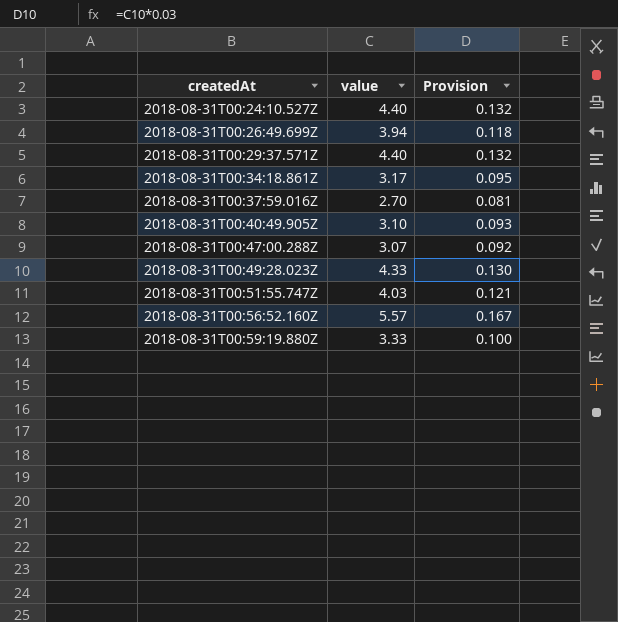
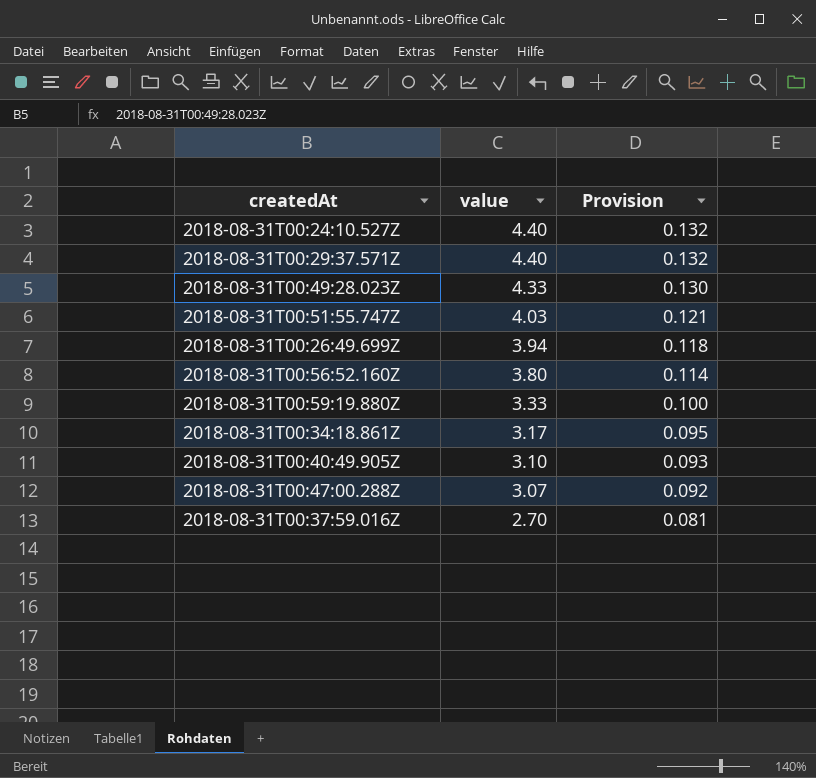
row order: createdAt ascending -> value descending
2018-08-31T00:56:52.160Z | value: 5.57 -> 3.80
2018-08-31T00:56:52.160Z | Provision: 0.167 -> 0.114

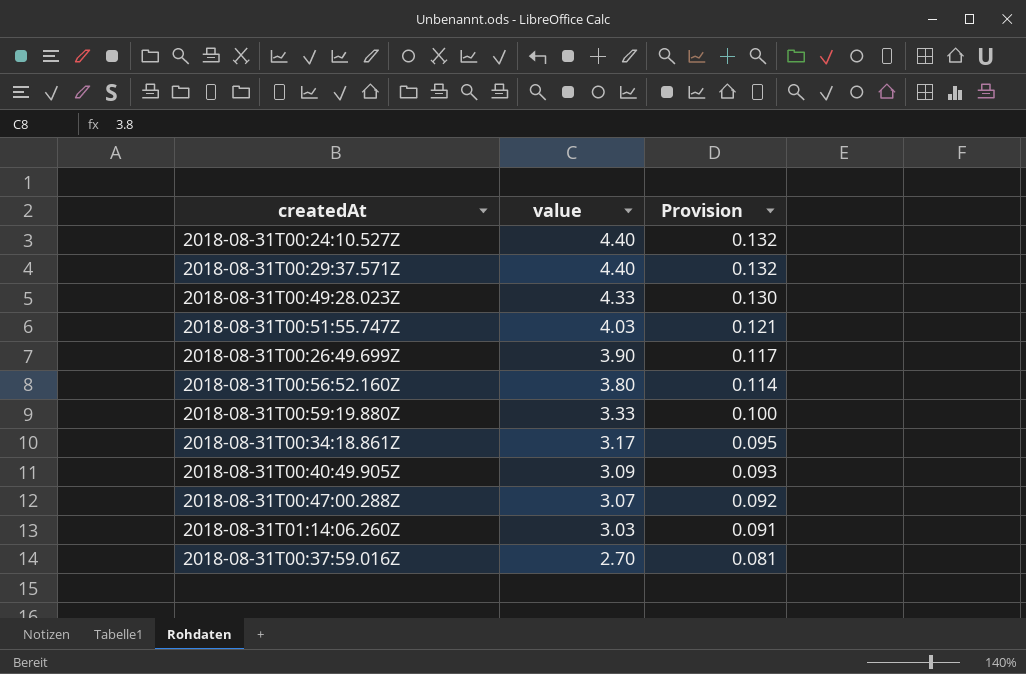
2018-08-31T00:26:49.699Z | value: 3.94 -> 3.90
2018-08-31T00:26:49.699Z | Provision: 0.118 -> 0.117
2018-08-31T00:40:49.905Z | value: 3.10 -> 3.09
row 2018-08-31T01:14:06.260Z: none -> 3.03 | 0.091

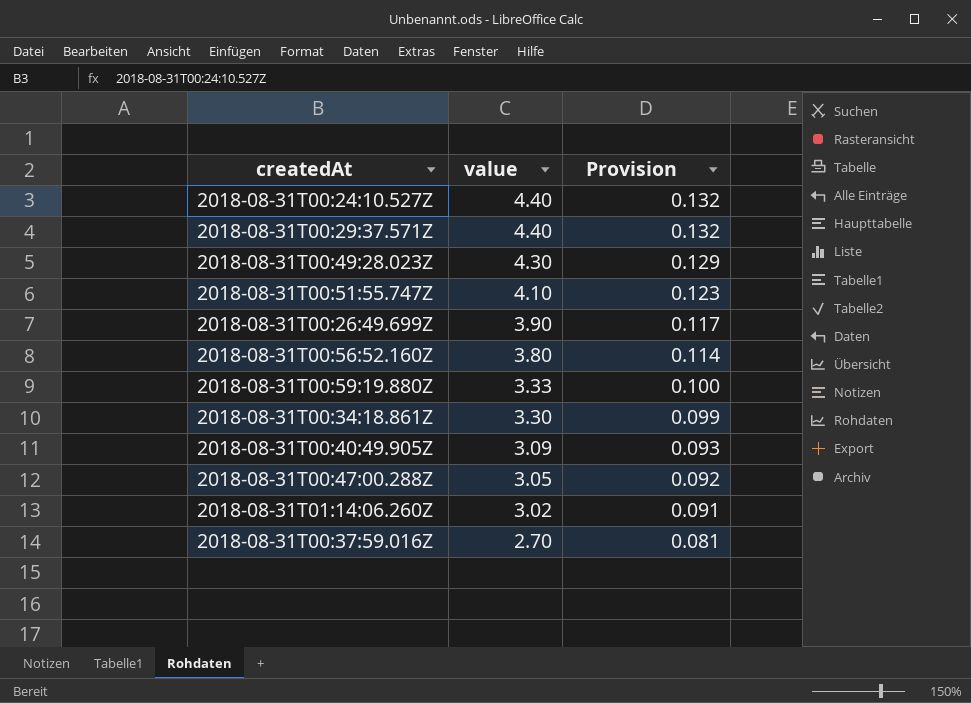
2018-08-31T00:49:28.023Z | value: 4.33 -> 4.30
2018-08-31T00:49:28.023Z | Provision: 0.130 -> 0.129
2018-08-31T00:51:55.747Z | value: 4.03 -> 4.10
2018-08-31T00:51:55.747Z | Provision: 0.121 -> 0.123
2018-08-31T00:34:18.861Z | value: 3.17 -> 3.30
2018-08-31T00:34:18.861Z | Provision: 0.095 -> 0.099
2018-08-31T00:47:00.288Z | value: 3.07 -> 3.05
2018-08-31T01:14:06.260Z | value: 3.03 -> 3.02

